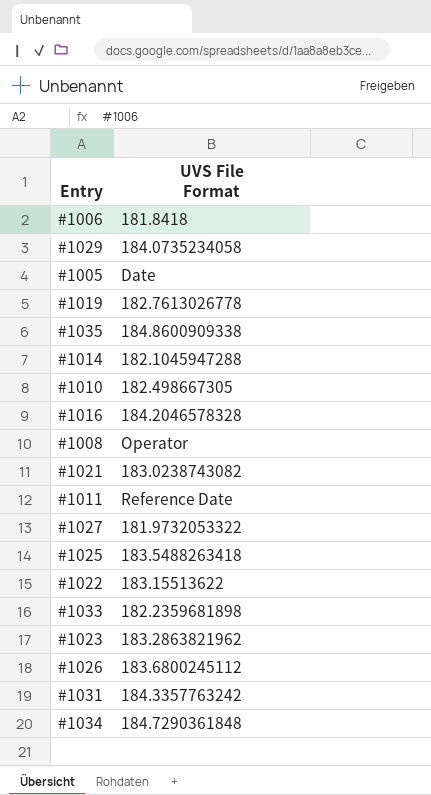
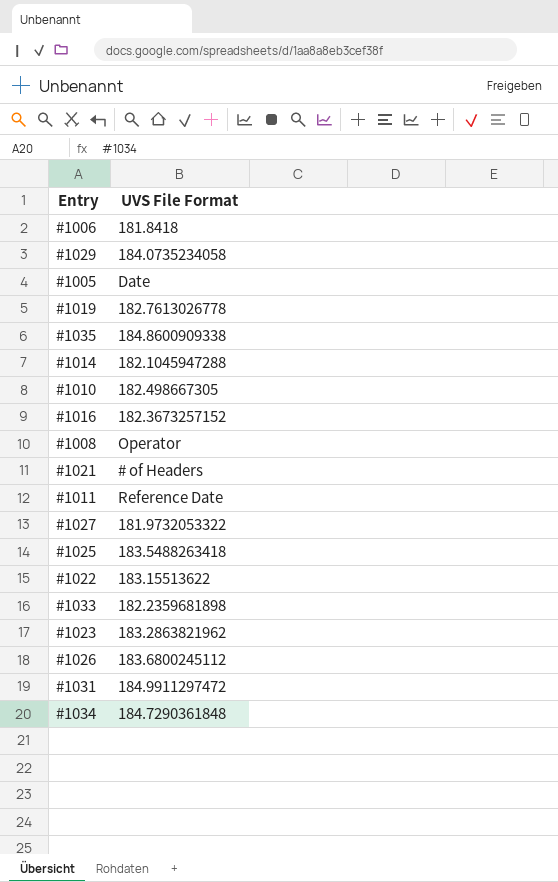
#1016 | UVS File Format: 184.2046578328 -> 182.3673257152
#1021 | UVS File Format: 183.0238743082 -> # of Headers
#1031 | UVS File Format: 184.3357763242 -> 184.9911297472

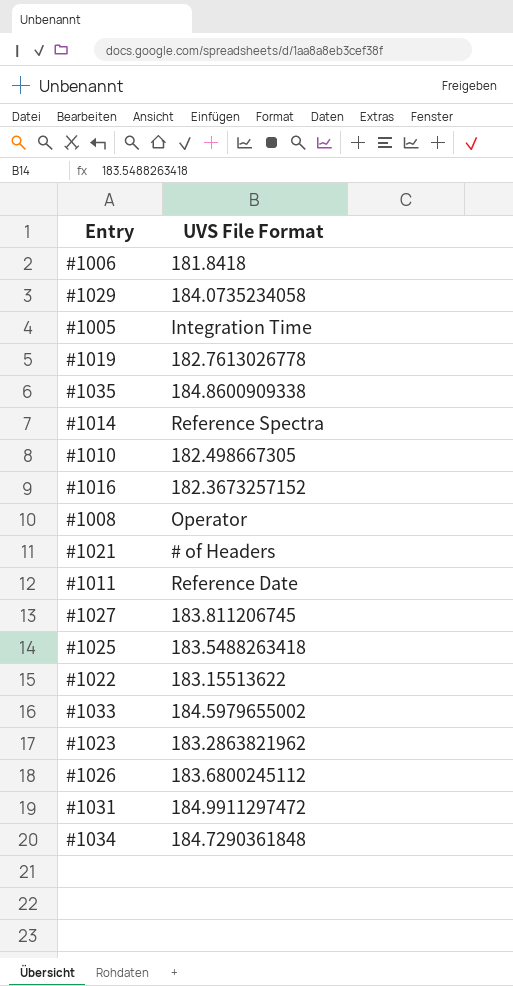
#1005 | UVS File Format: Date -> Integration Time
#1014 | UVS File Format: 182.1045947288 -> Reference Spectra
#1027 | UVS File Format: 181.9732053322 -> 183.811206745
#1033 | UVS File Format: 182.2359681898 -> 184.5979655002

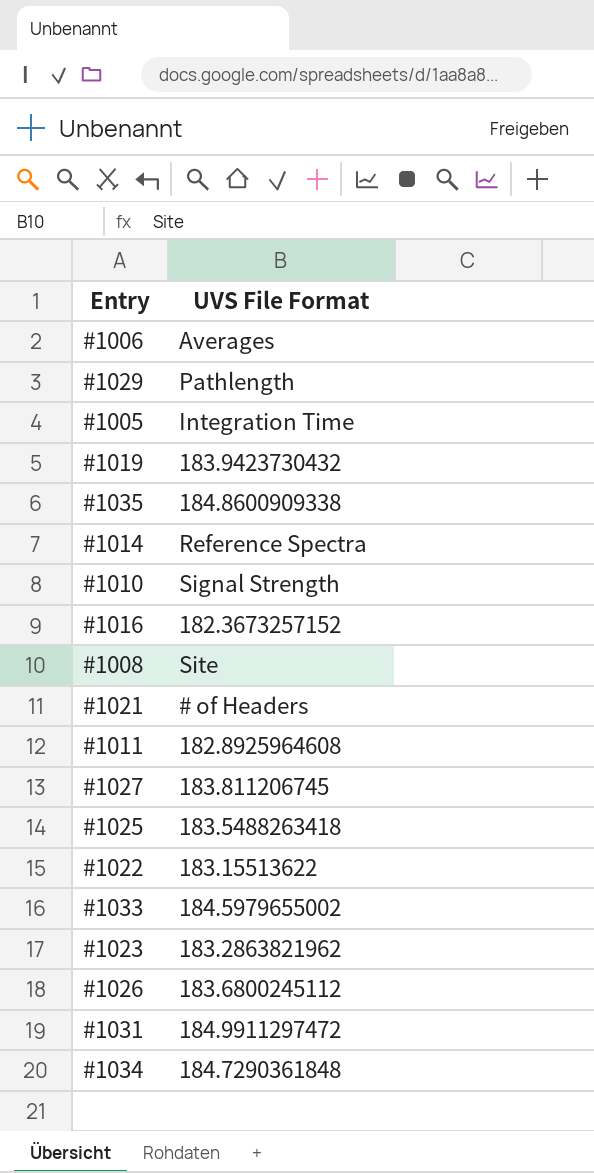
#1006 | UVS File Format: 181.8418 -> Averages
#1029 | UVS File Format: 184.0735234058 -> Pathlength
#1019 | UVS File Format: 182.7613026778 -> 183.9423730432
#1010 | UVS File Format: 182.498667305 -> Signal Strength
#1008 | UVS File Format: Operator -> Site
#1011 | UVS File Format: Reference Date -> 182.8925964608

